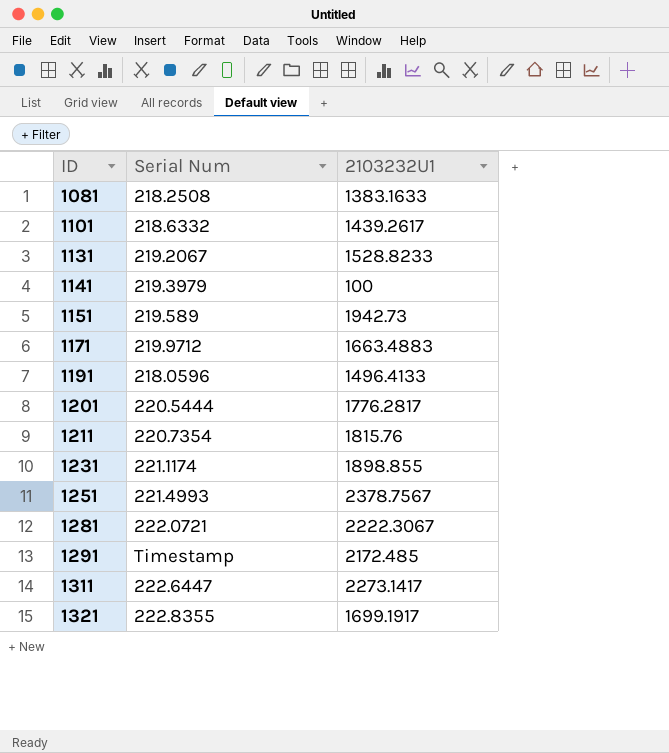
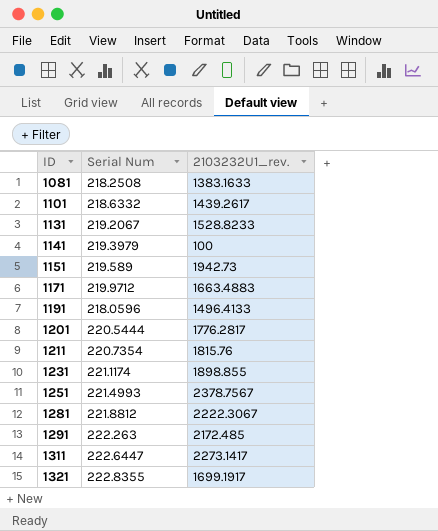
column name: 2103232U1 -> 2103232U1_rev.
1281 | Serial Num: 222.0721 -> 221.8812
1291 | Serial Num: Timestamp -> 222.263

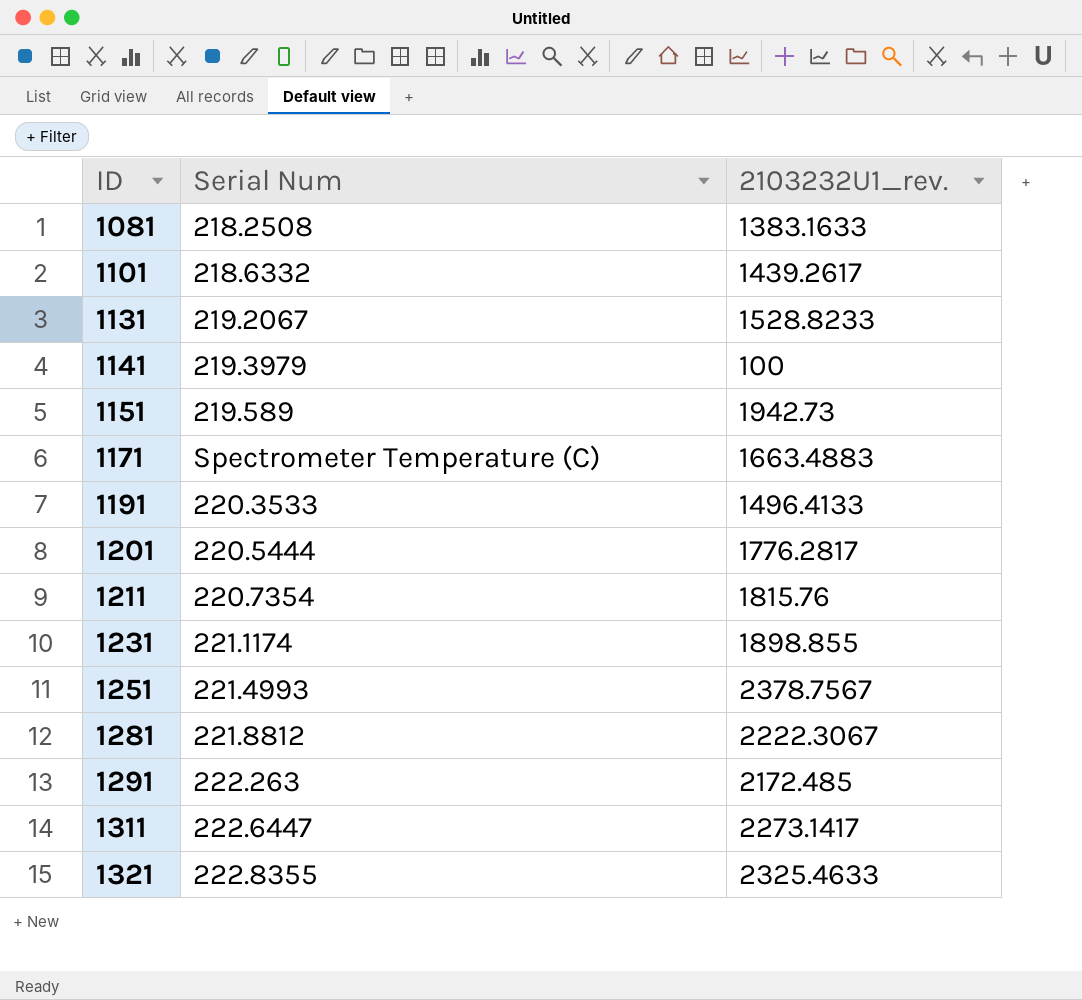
1171 | Serial Num: 219.9712 -> Spectrometer Temperature (C)
1191 | Serial Num: 218.0596 -> 220.3533
1321 | 2103232U1_rev.: 1699.1917 -> 2325.4633

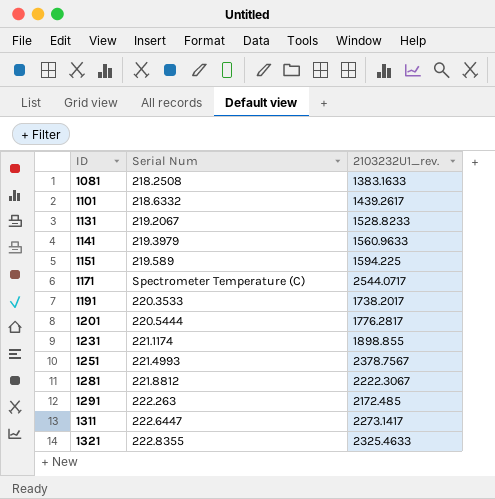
row 1211: 220.7354 | 1815.76 -> none
1141 | 2103232U1_rev.: 100 -> 1560.9633
1151 | 2103232U1_rev.: 1942.73 -> 1594.225
1171 | 2103232U1_rev.: 1663.4883 -> 2544.0717
1191 | 2103232U1_rev.: 1496.4133 -> 1738.2017

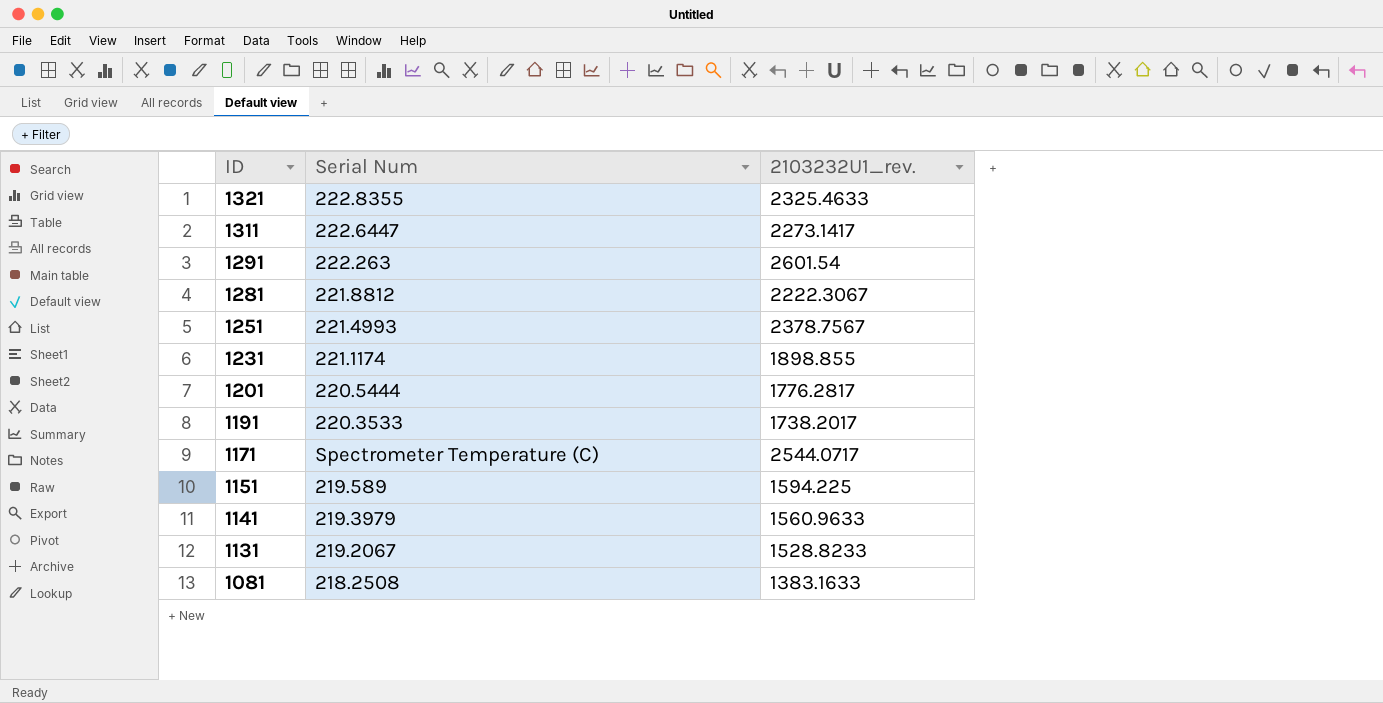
row order: ID ascending -> ID descending
row 1101: 218.6332 | 1439.2617 -> none
1291 | 2103232U1_rev.: 2172.485 -> 2601.54

